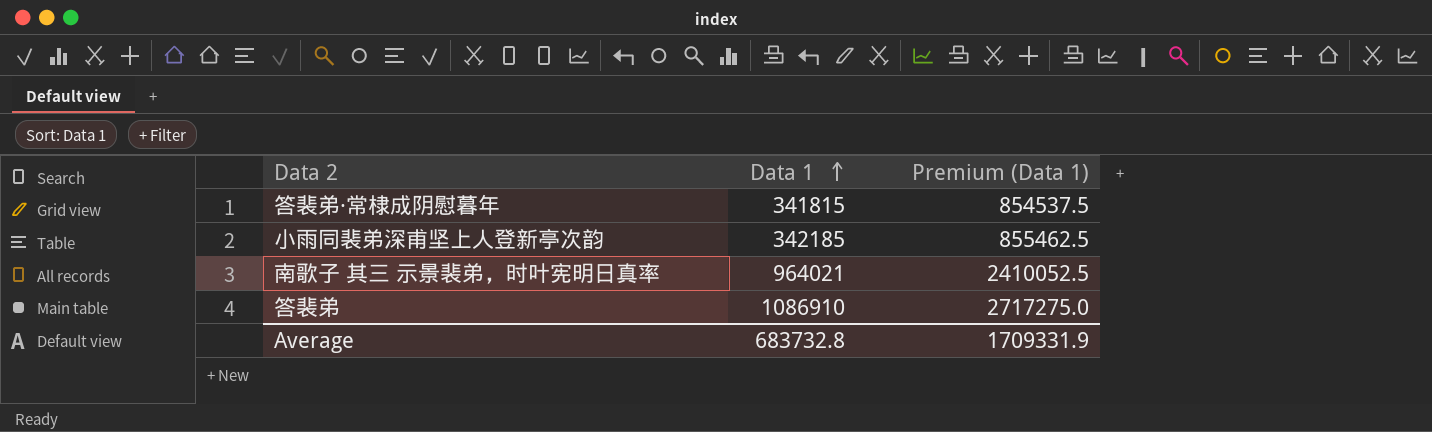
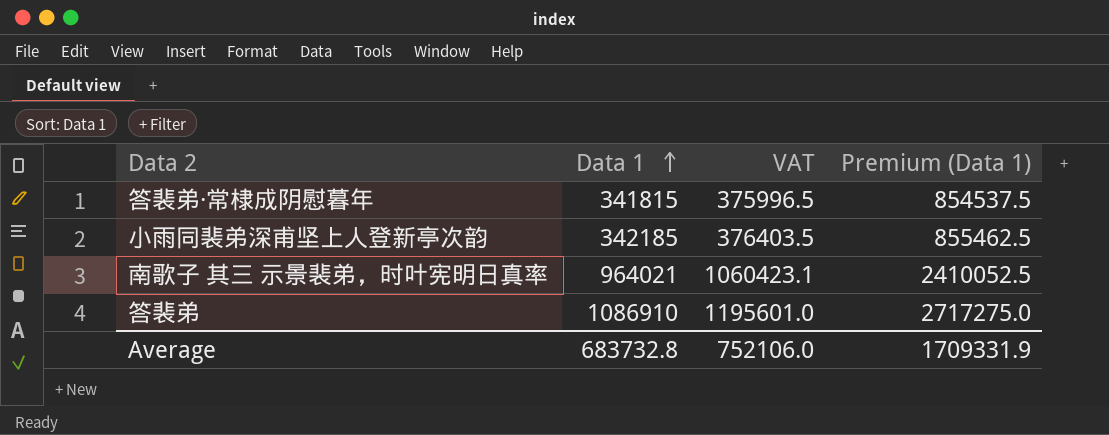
column VAT | formula: none -> [Data 1] * 1.1

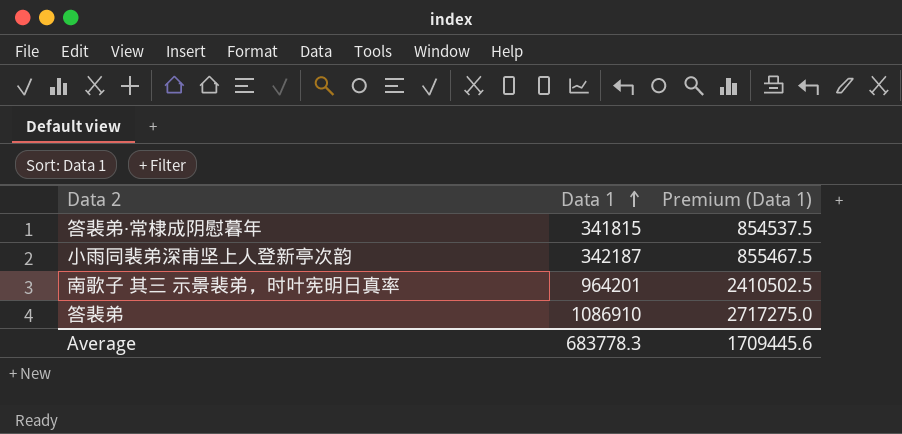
column VAT | formula: [Data 1] * 1.1 -> none
小雨同裴弟深甫坚上人登新亭次韵 | Data 1: 342185 -> 342187
小雨同裴弟深甫坚上人登新亭次韵 | Premium (Data 1): 855462.5 -> 855467.5
南歌子 其三 示景裴弟，时叶宪明日真率 | Data 1: 964021 -> 964201
南歌子 其三 示景裴弟，时叶宪明日真率 | Premium (Data 1): 2410052.5 -> 2410502.5
Average | Data 1: 683732.8 -> 683778.3
Average | Premium (Data 1): 1709331.9 -> 1709445.6

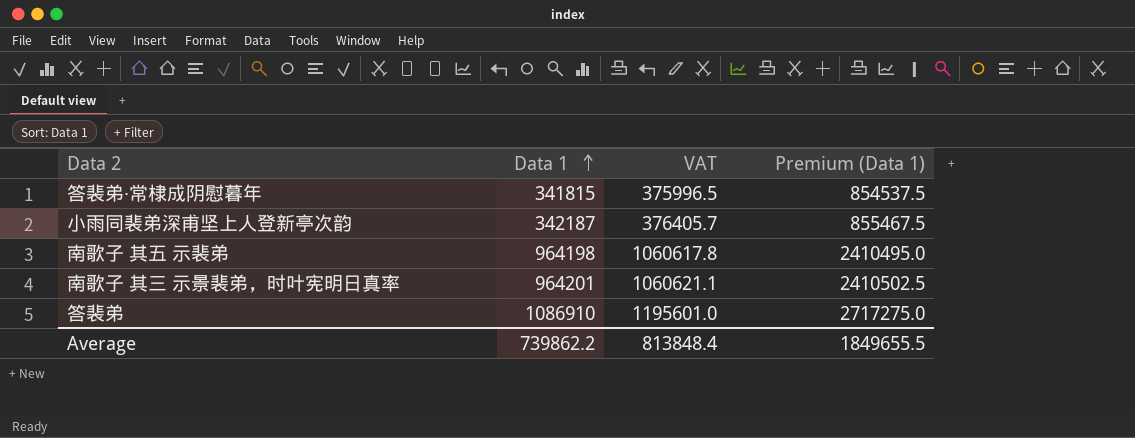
column VAT | formula: none -> [Data 1] * 1.1
row 南歌子 其五 示裴弟: none -> 964198 | 1060617.8 | 2410495.0
Average | Data 1: 683778.3 -> 739862.2
Average | Premium (Data 1): 1709445.6 -> 1849655.5

